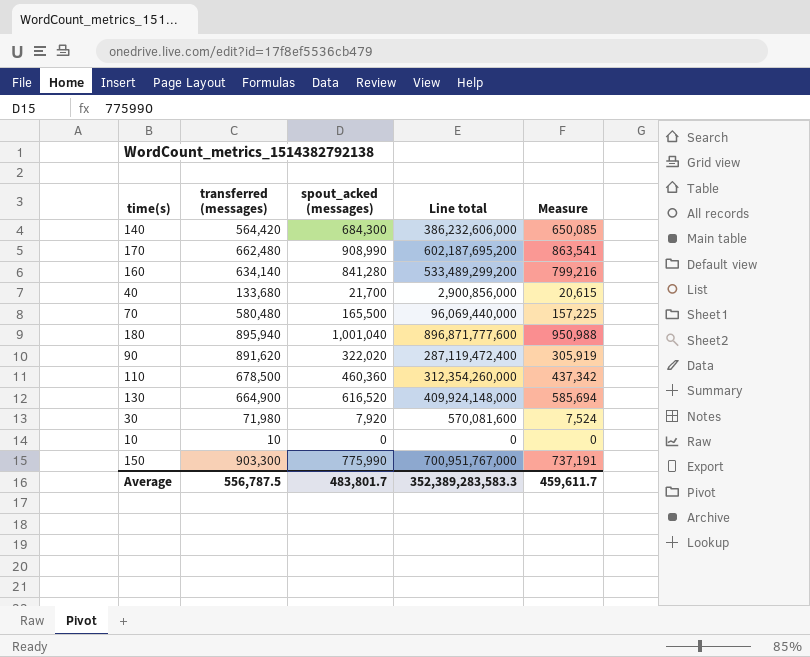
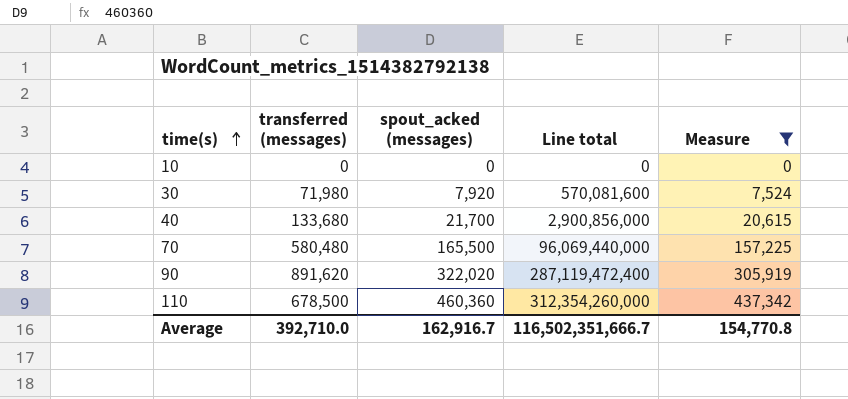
filter: none -> Measure <= 437,342
row order: none -> time(s) ascending
10 | transferred (messages): 10 -> 0
Average | transferred (messages): 556,787.5 -> 392,710.0
Average | spout_acked (messages): 483,801.7 -> 162,916.7
Average | Line total: 352,389,283,583.3 -> 116,502,351,666.7
Average | Measure: 459,611.7 -> 154,770.8

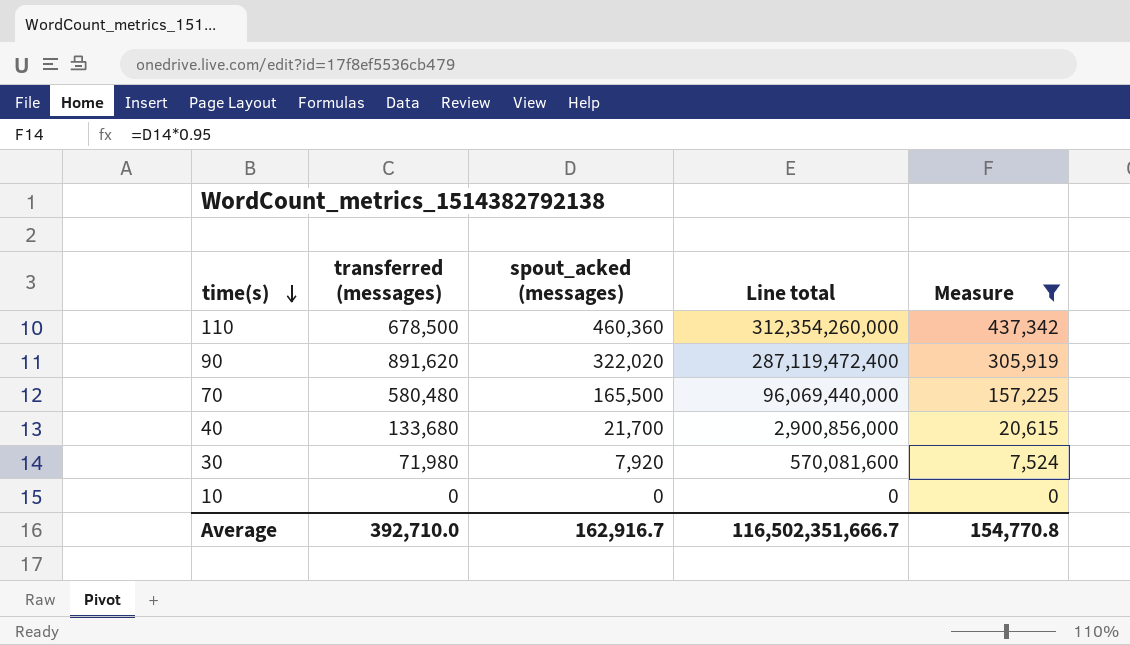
row order: time(s) ascending -> time(s) descending

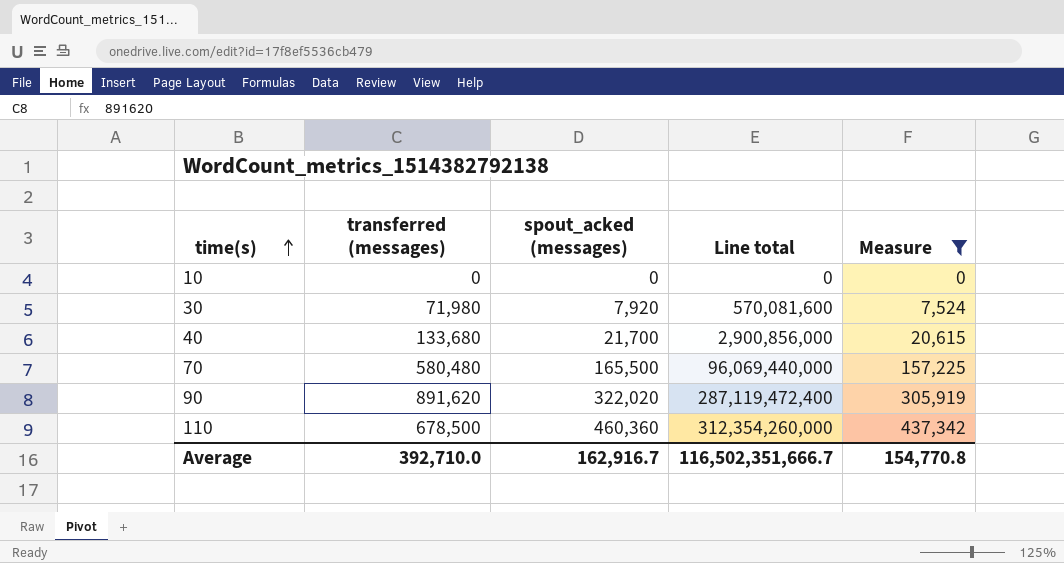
row order: time(s) descending -> time(s) ascending

